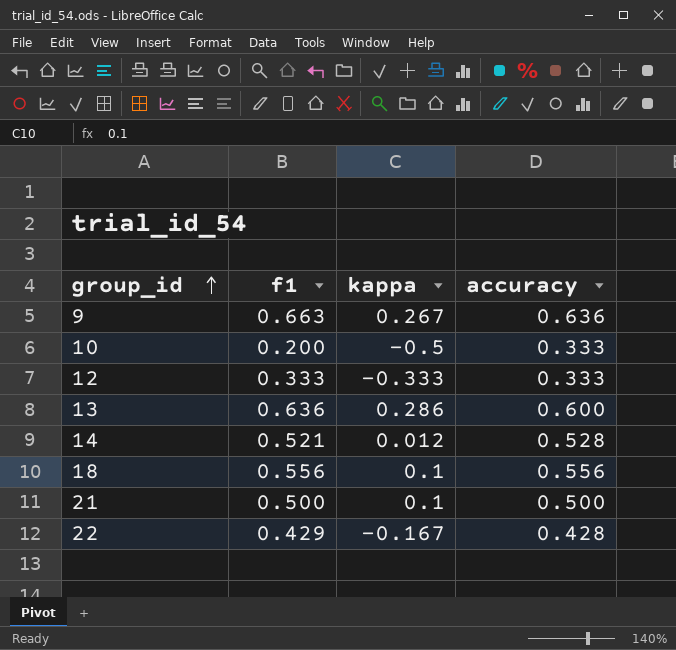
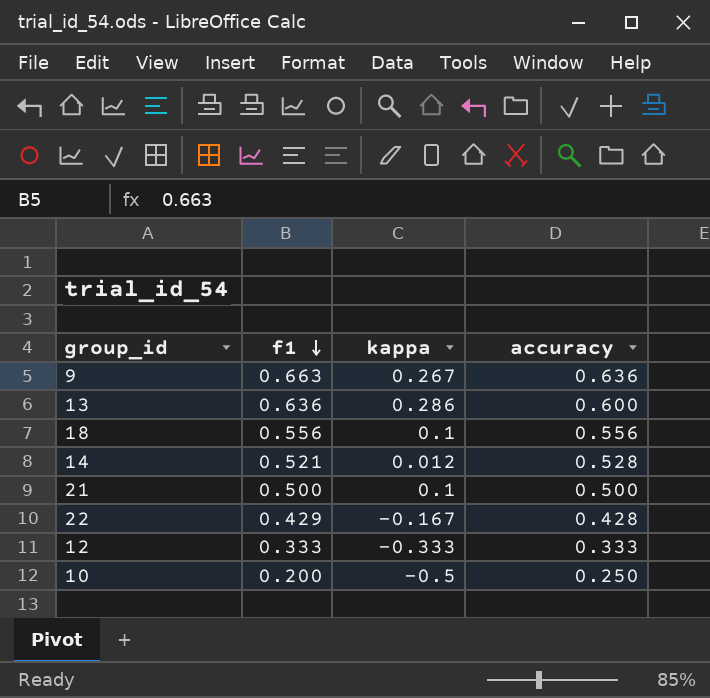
row order: group_id ascending -> f1 descending
10 | accuracy: 0.333 -> 0.250

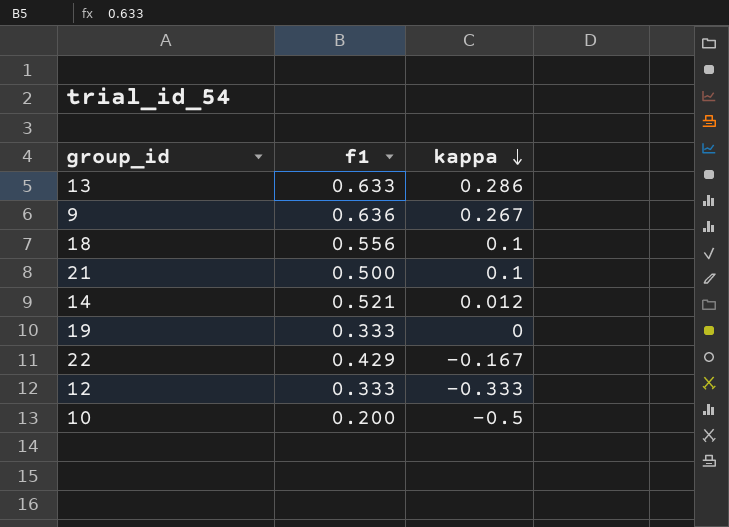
row order: f1 descending -> kappa descending
column accuracy | position: 4 -> none
13 | f1: 0.636 -> 0.633
9 | f1: 0.663 -> 0.636
row 19: none -> 0.333 | 0

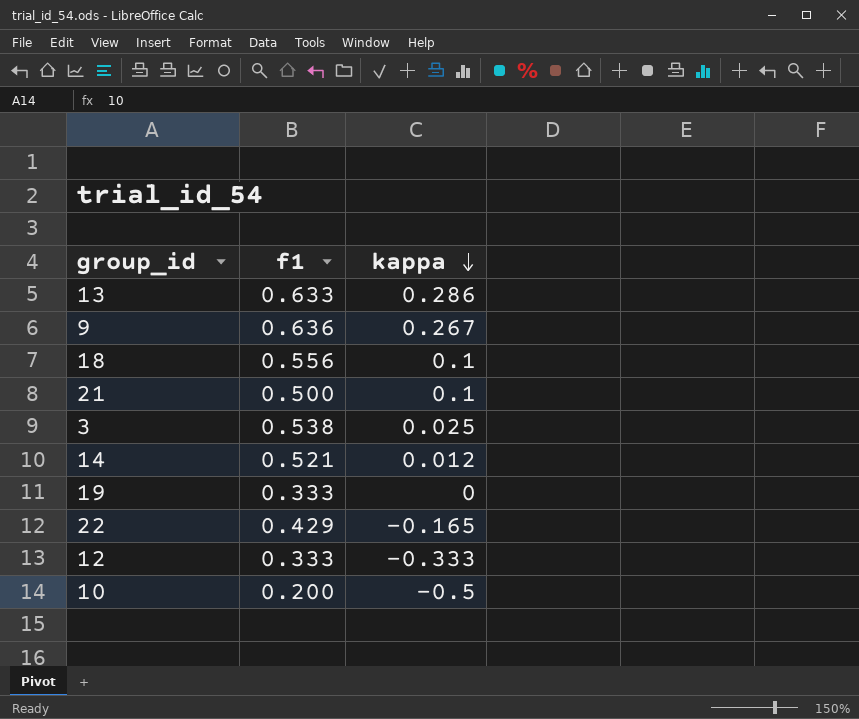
row 3: none -> 0.538 | 0.025
22 | kappa: -0.167 -> -0.165

